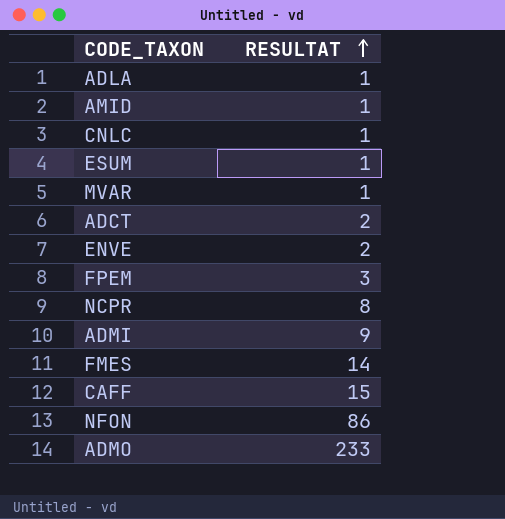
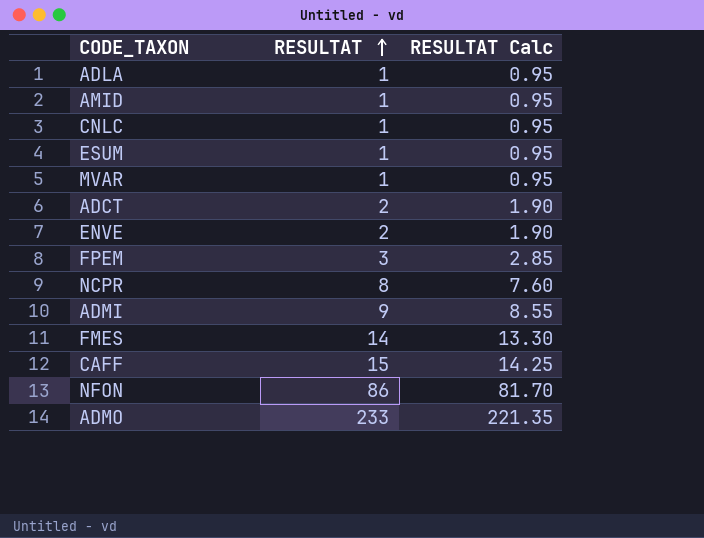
column RESULTAT Calc | formula: none -> [RESULTAT] * 0.95

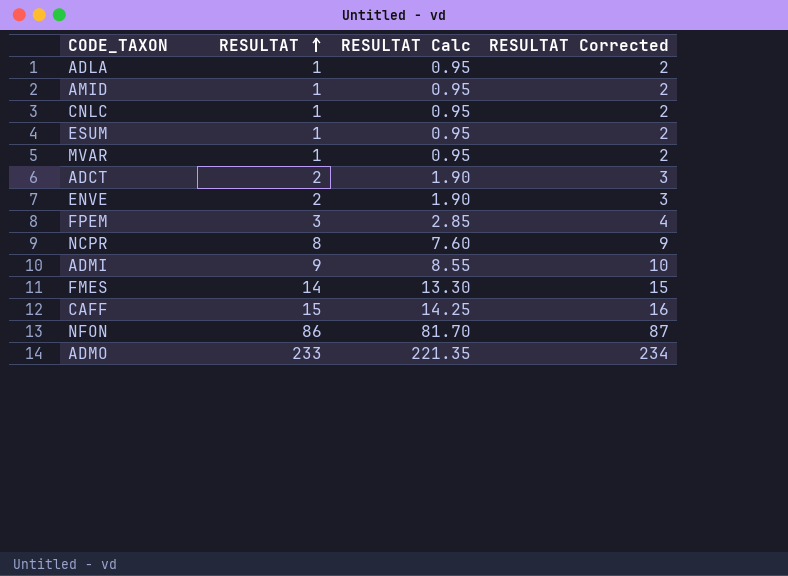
column RESULTAT Corrected | formula: none -> [RESULTAT] + 1

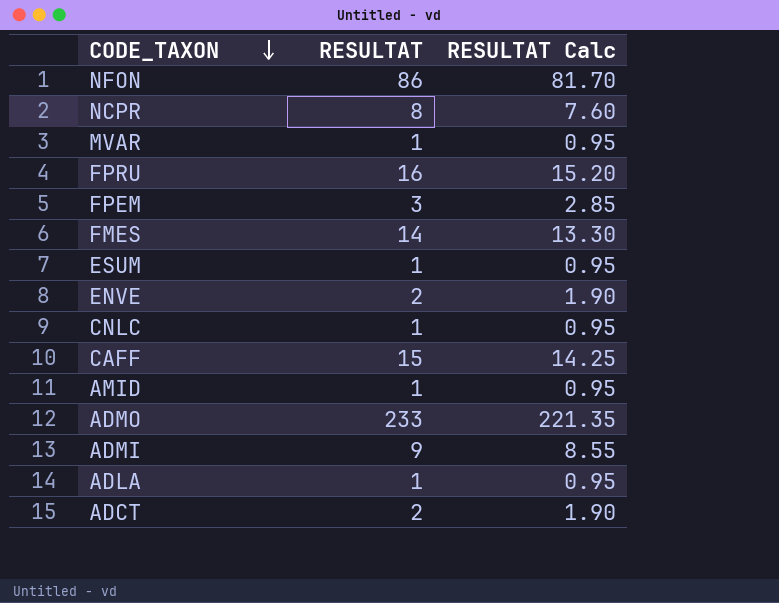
row order: RESULTAT ascending -> CODE_TAXON descending
column RESULTAT Corrected | formula: [RESULTAT] + 1 -> none
row FPRU: none -> 16 | 15.20

